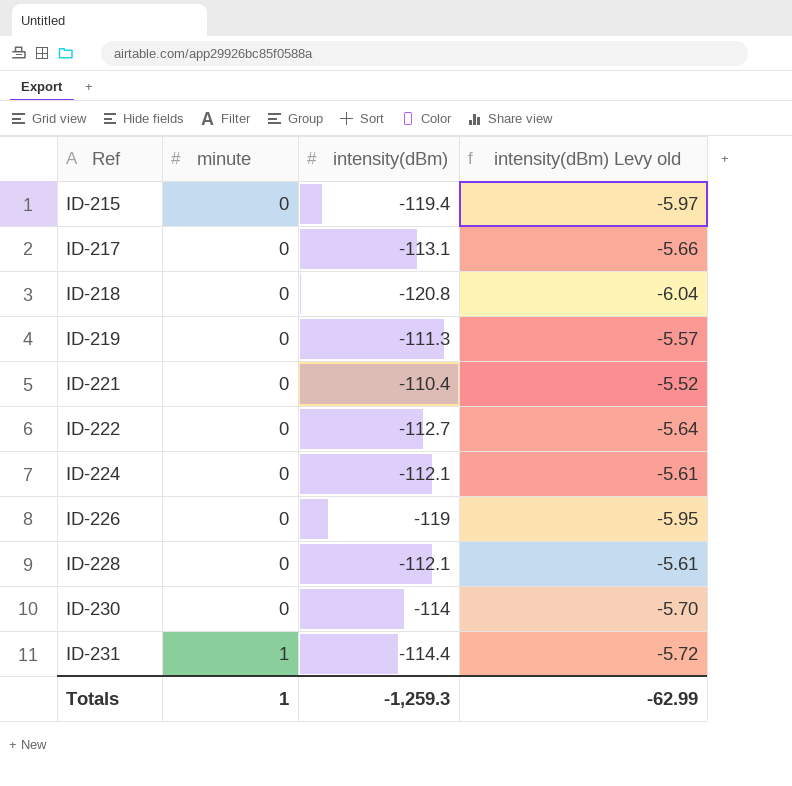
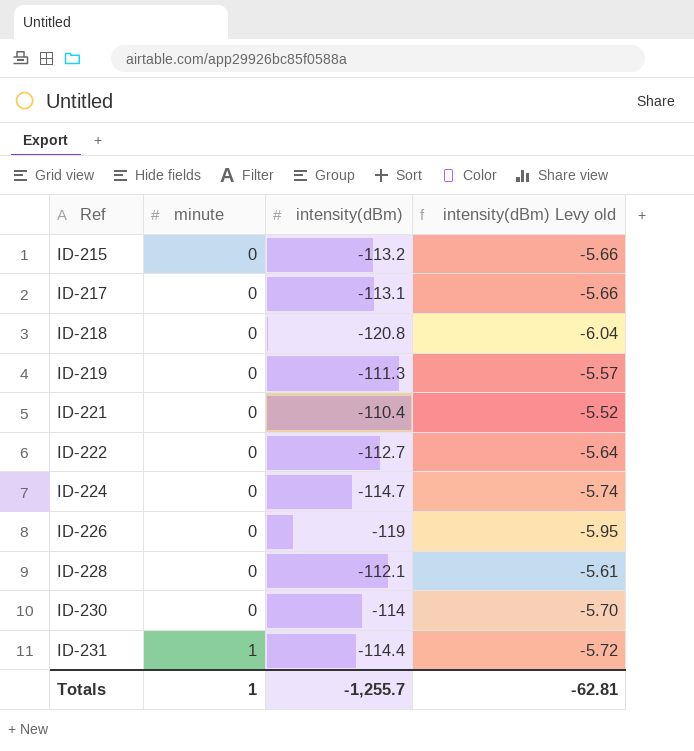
ID-215 | intensity(dBm): -119.4 -> -113.2
ID-215 | intensity(dBm) Levy old: -5.97 -> -5.66
ID-224 | intensity(dBm): -112.1 -> -114.7
ID-224 | intensity(dBm) Levy old: -5.61 -> -5.74
Totals | intensity(dBm): -1,259.3 -> -1,255.7
Totals | intensity(dBm) Levy old: -62.99 -> -62.81

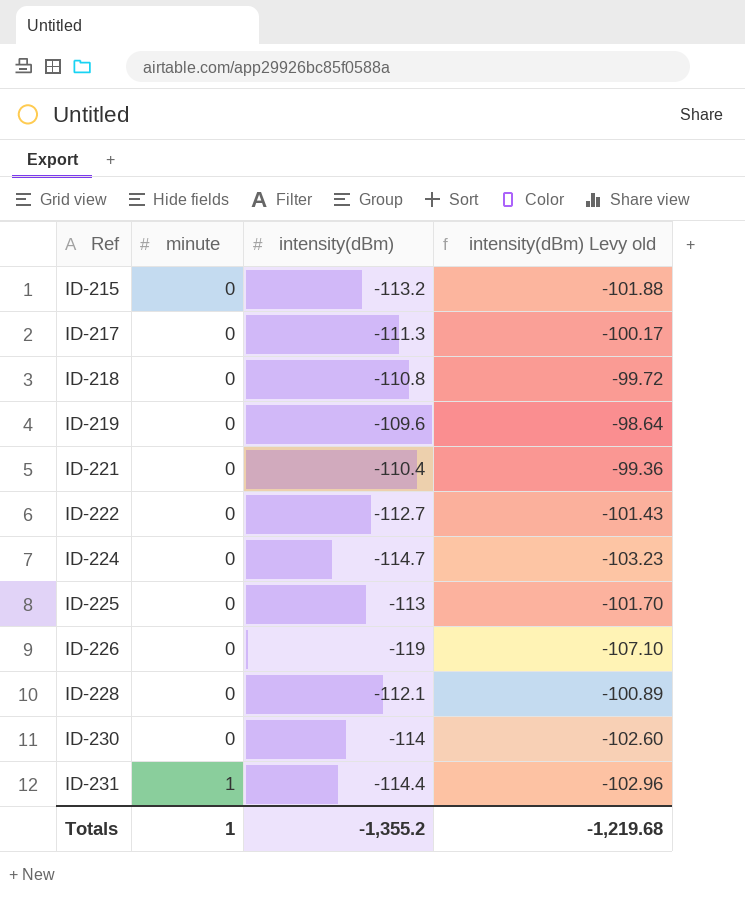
column intensity(dBm) Levy old | formula: [intensity(dBm)] * 0.05 -> [intensity(dBm)] * 0.9
ID-217 | intensity(dBm): -113.1 -> -111.3
ID-218 | intensity(dBm): -120.8 -> -110.8
ID-219 | intensity(dBm): -111.3 -> -109.6
row ID-225: none -> 0 | -113 | -101.70
Totals | intensity(dBm): -1,255.7 -> -1,355.2
Totals | intensity(dBm) Levy old: -62.81 -> -1,219.68

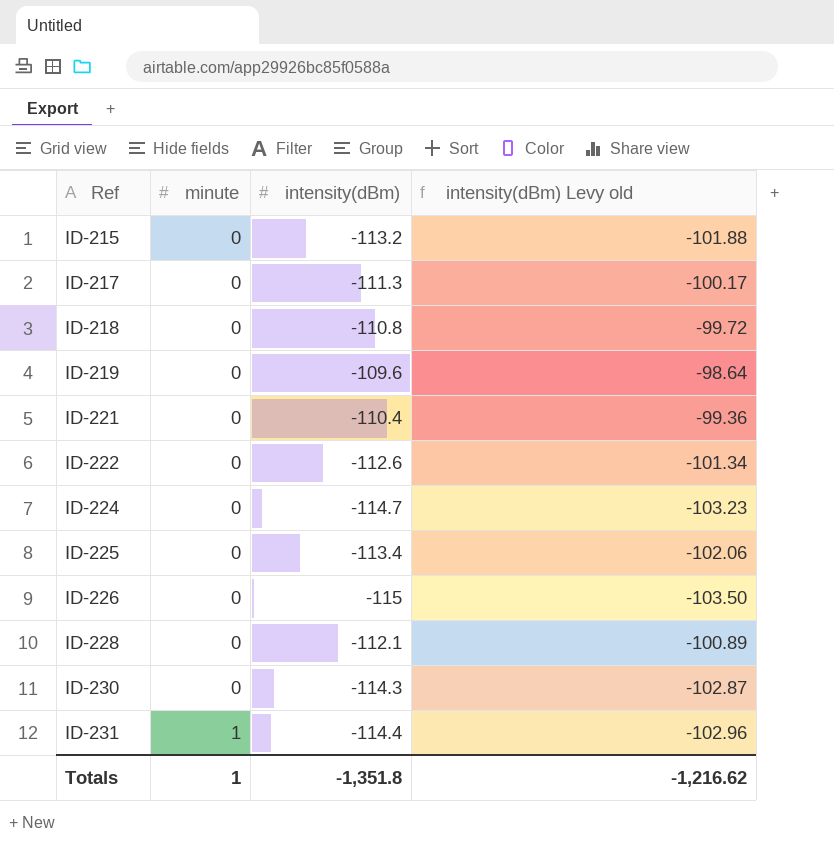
ID-222 | intensity(dBm): -112.7 -> -112.6
ID-222 | intensity(dBm) Levy old: -101.43 -> -101.34
ID-225 | intensity(dBm): -113 -> -113.4
ID-225 | intensity(dBm) Levy old: -101.70 -> -102.06
ID-226 | intensity(dBm): -119 -> -115
ID-226 | intensity(dBm) Levy old: -107.10 -> -103.50
ID-230 | intensity(dBm): -114 -> -114.3
ID-230 | intensity(dBm) Levy old: -102.60 -> -102.87
Totals | intensity(dBm): -1,355.2 -> -1,351.8
Totals | intensity(dBm) Levy old: -1,219.68 -> -1,216.62

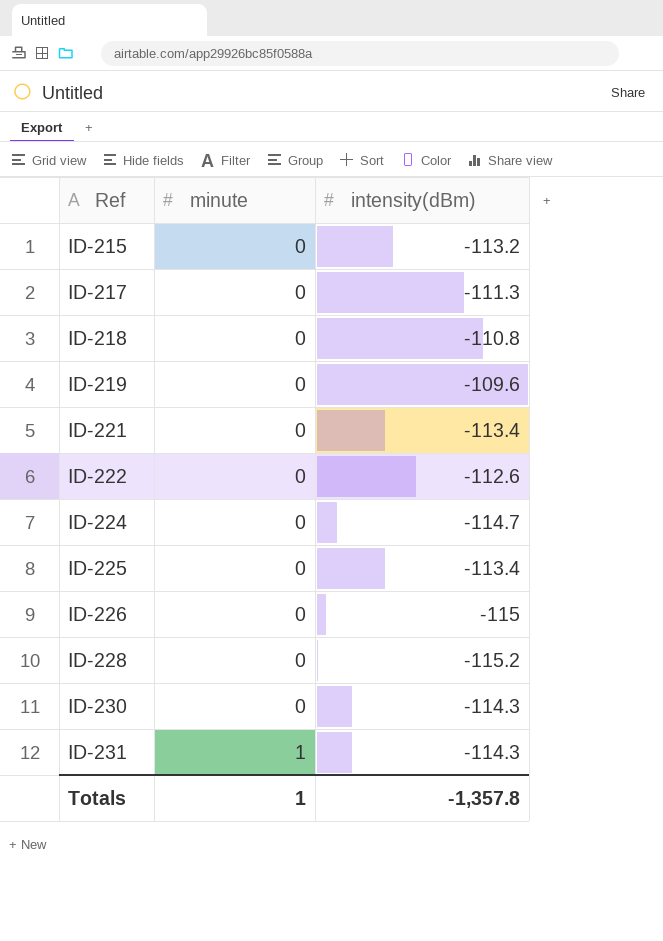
column intensity(dBm) Levy old | formula: [intensity(dBm)] * 0.9 -> none
ID-221 | intensity(dBm): -110.4 -> -113.4
ID-228 | intensity(dBm): -112.1 -> -115.2
ID-231 | intensity(dBm): -114.4 -> -114.3
Totals | intensity(dBm): -1,351.8 -> -1,357.8

